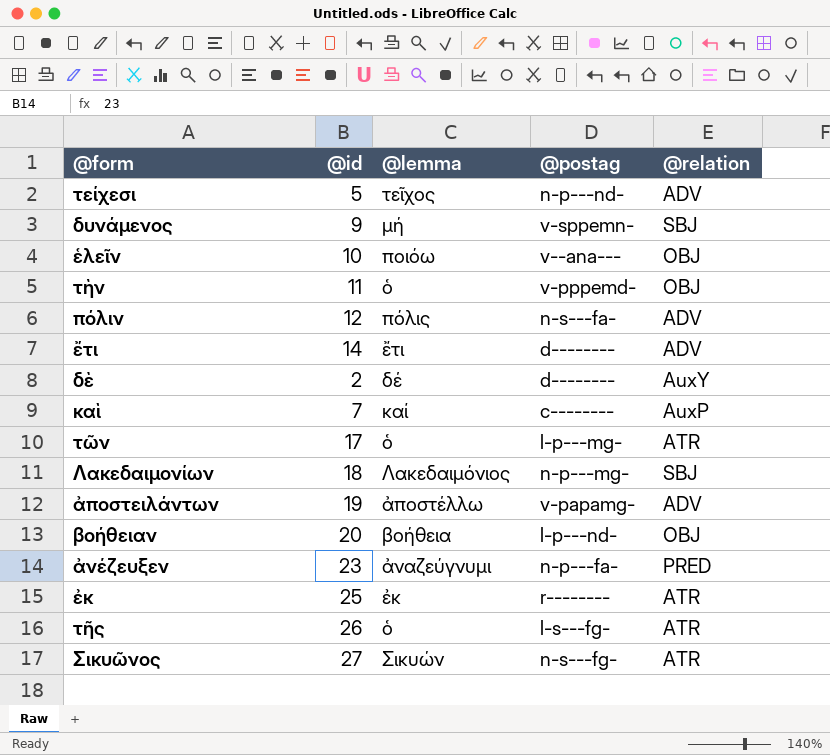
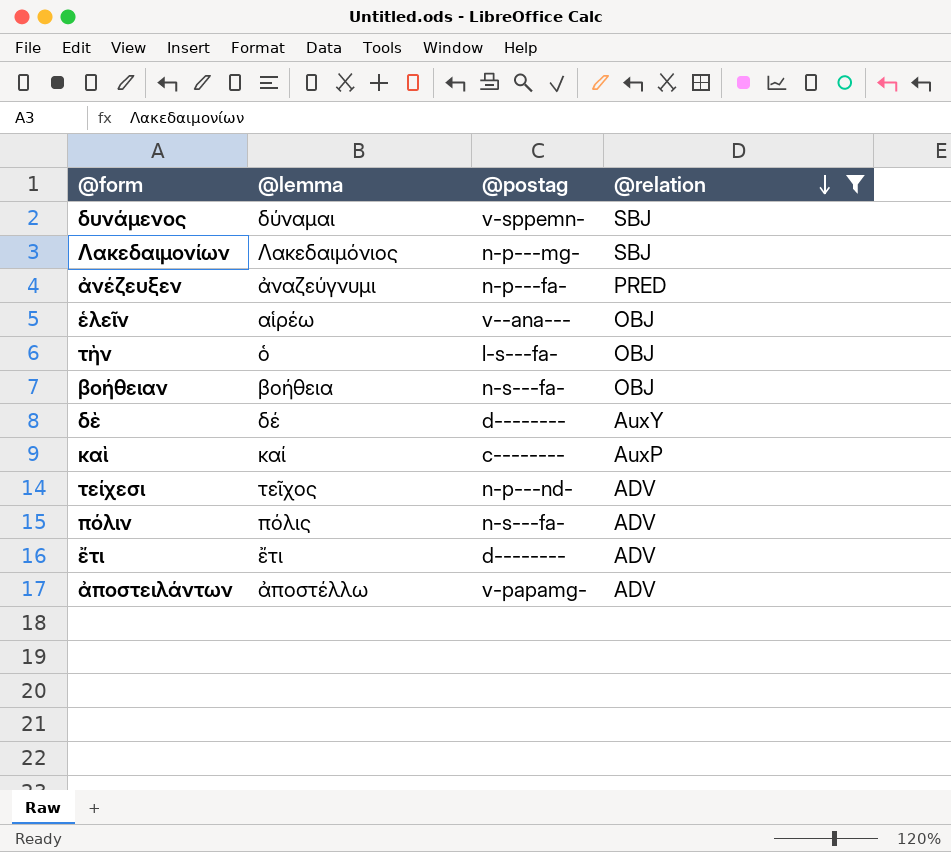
filter: none -> @relation != ATR
row order: none -> @relation descending
column @id | position: 2 -> none
δυνάμενος | @lemma: μή -> δύναμαι
ἑλεῖν | @lemma: ποιόω -> αἱρέω
τὴν | @postag: v-pppemd- -> l-s---fa-
βοήθειαν | @postag: l-p---nd- -> n-s---fa-

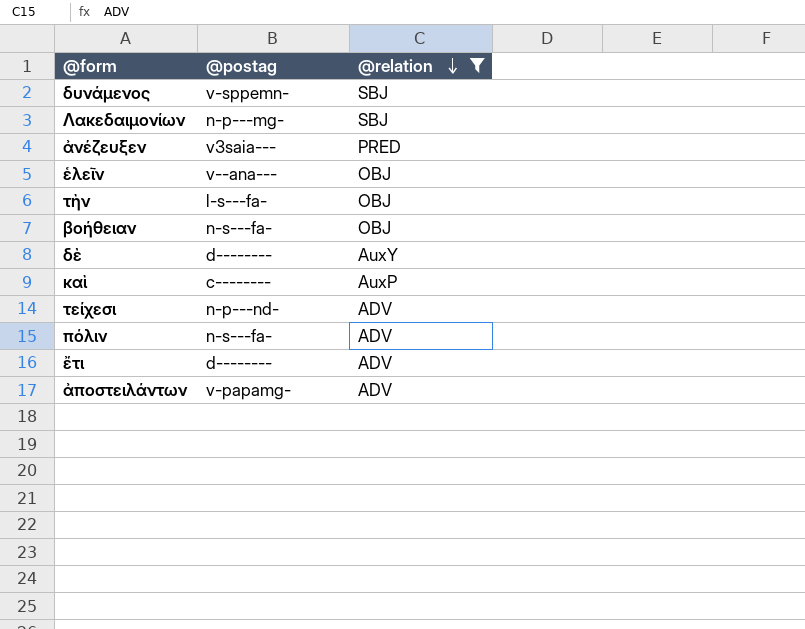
column @lemma | position: 2 -> none
ἀνέζευξεν | @postag: n-p---fa- -> v3saia---

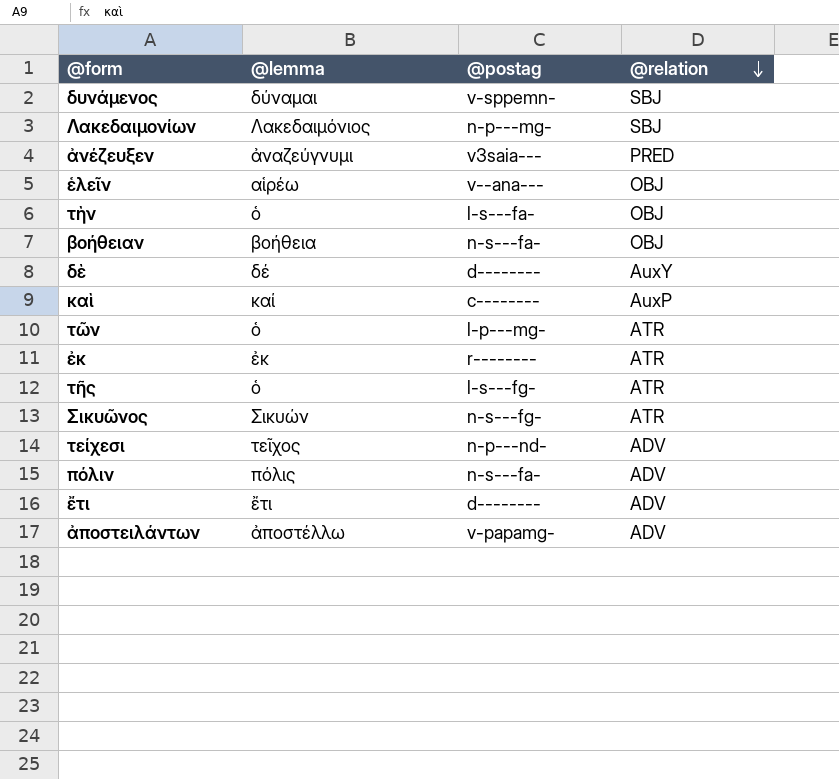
filter: @relation != ATR -> none
column @lemma | position: none -> 2

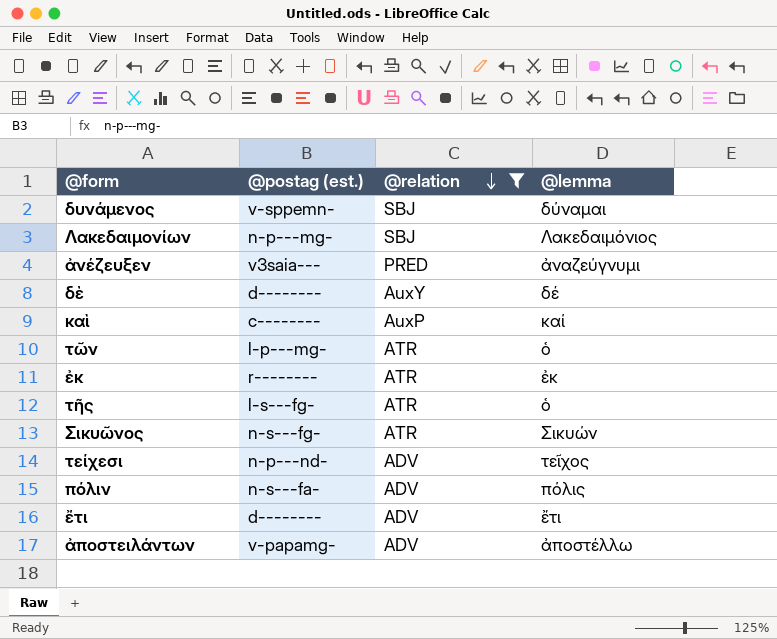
filter: none -> @relation != OBJ
column name: @postag -> @postag (est.)
column @lemma | position: 2 -> 4

